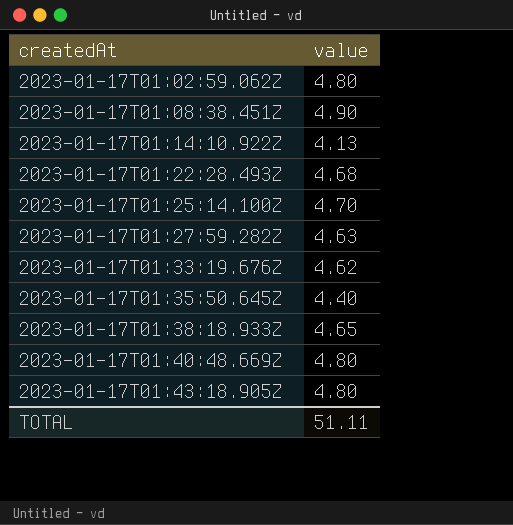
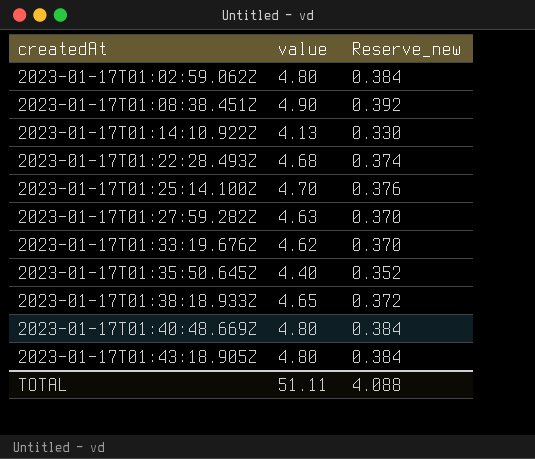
column Reserve_new | formula: none -> [value] * 0.08

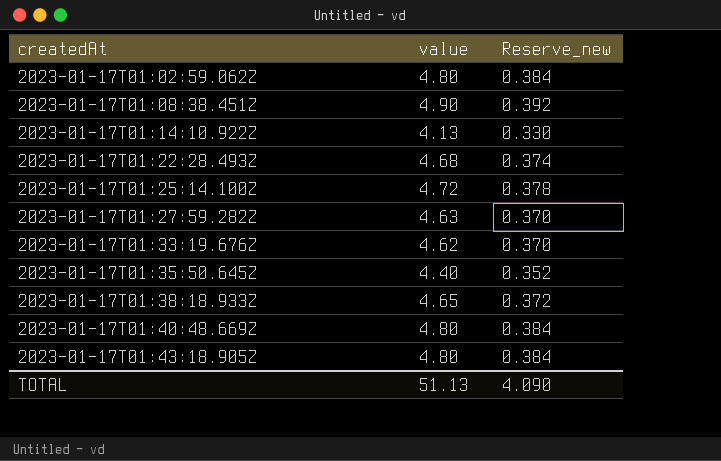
2023-01-17T01:25:14.100Z | value: 4.70 -> 4.72
2023-01-17T01:25:14.100Z | Reserve_new: 0.376 -> 0.378
TOTAL | value: 51.11 -> 51.13
TOTAL | Reserve_new: 4.088 -> 4.090

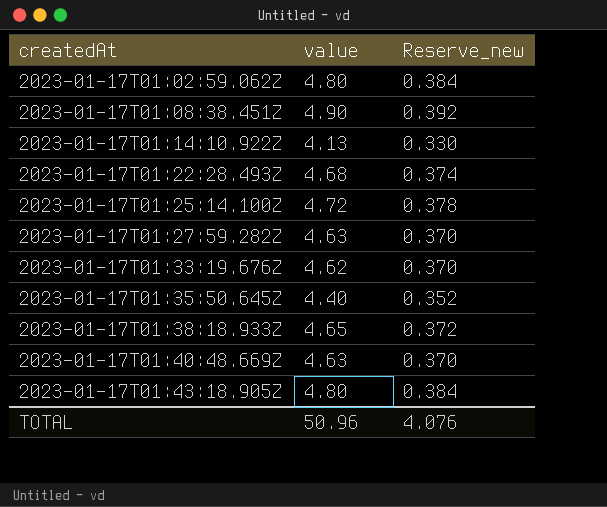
2023-01-17T01:40:48.669Z | value: 4.80 -> 4.63
2023-01-17T01:40:48.669Z | Reserve_new: 0.384 -> 0.370
TOTAL | value: 51.13 -> 50.96
TOTAL | Reserve_new: 4.090 -> 4.076

